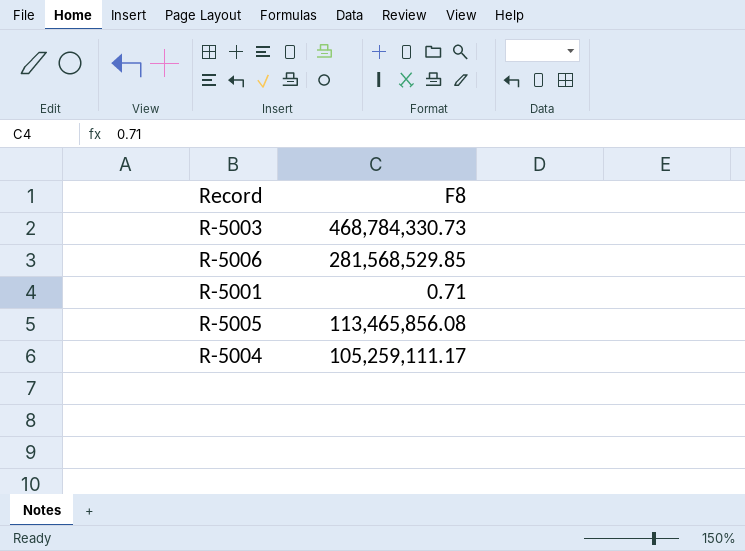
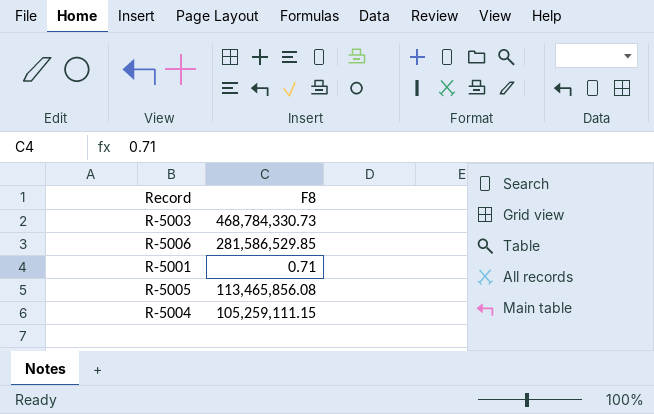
R-5006 | F8: 281,568,529.85 -> 281,586,529.85
R-5004 | F8: 105,259,111.17 -> 105,259,111.15

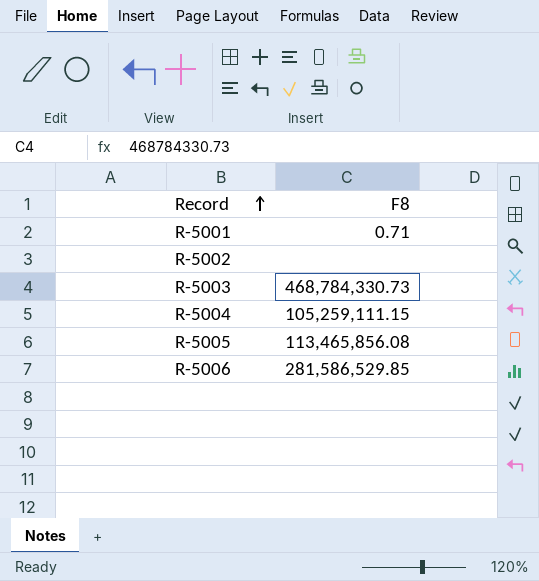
row order: none -> Record ascending
row R-5002: none -> none

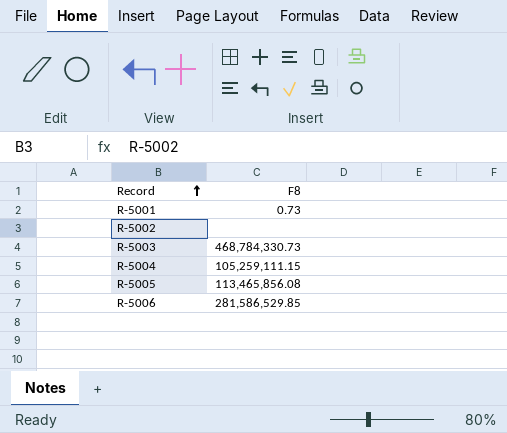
R-5001 | F8: 0.71 -> 0.73

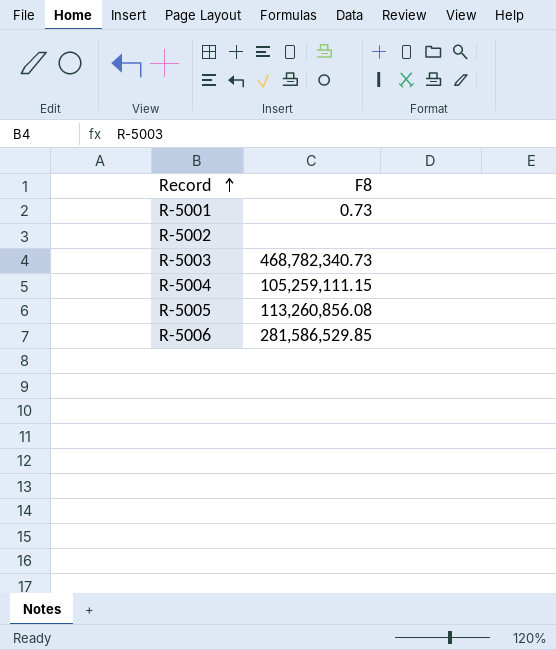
R-5003 | F8: 468,784,330.73 -> 468,782,340.73
R-5005 | F8: 113,465,856.08 -> 113,260,856.08

